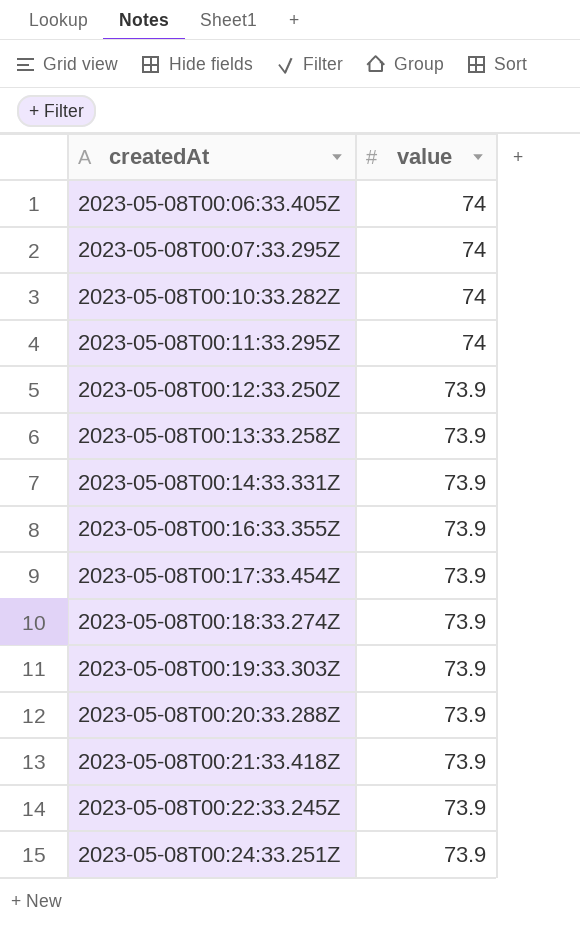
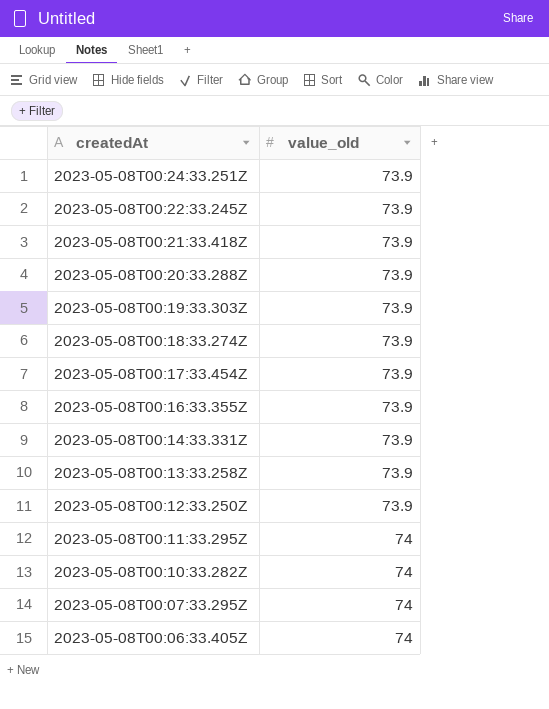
row order: createdAt ascending -> createdAt descending
column name: value -> value_old

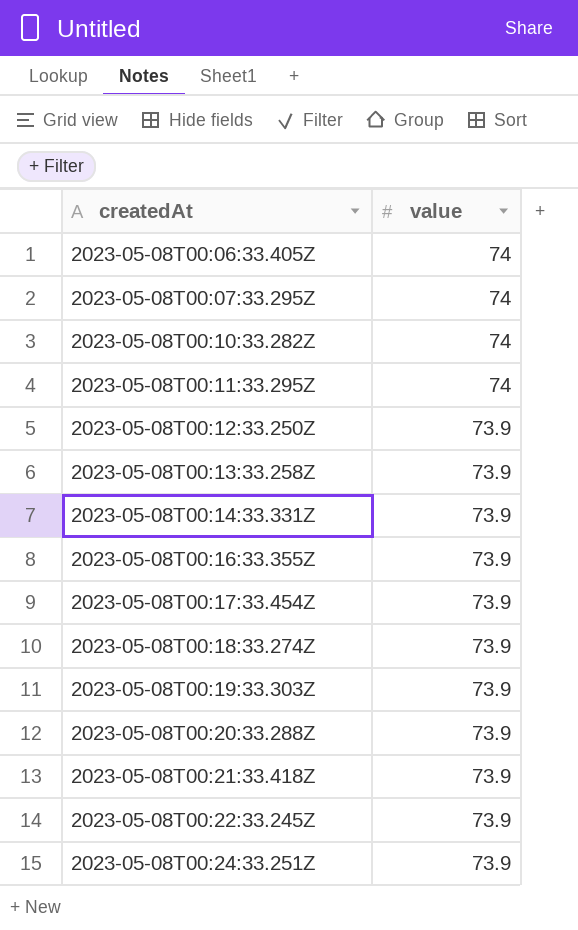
row order: createdAt descending -> createdAt ascending
column name: value_old -> value

